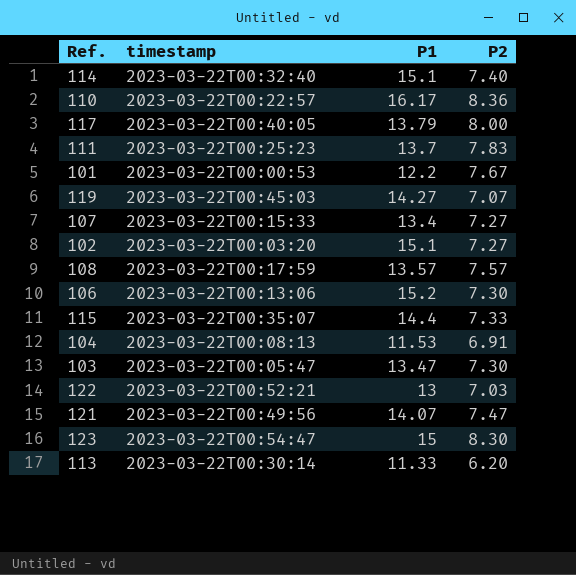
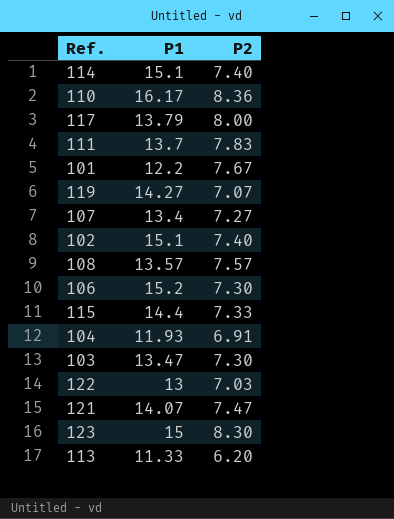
column timestamp | position: 2 -> none
102 | P2: 7.27 -> 7.40
104 | P1: 11.53 -> 11.93

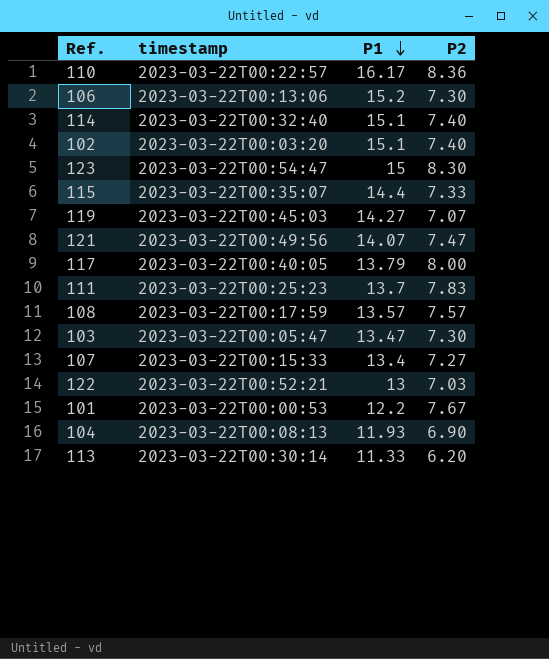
row order: none -> P1 descending
column timestamp | position: none -> 2
104 | P2: 6.91 -> 6.90

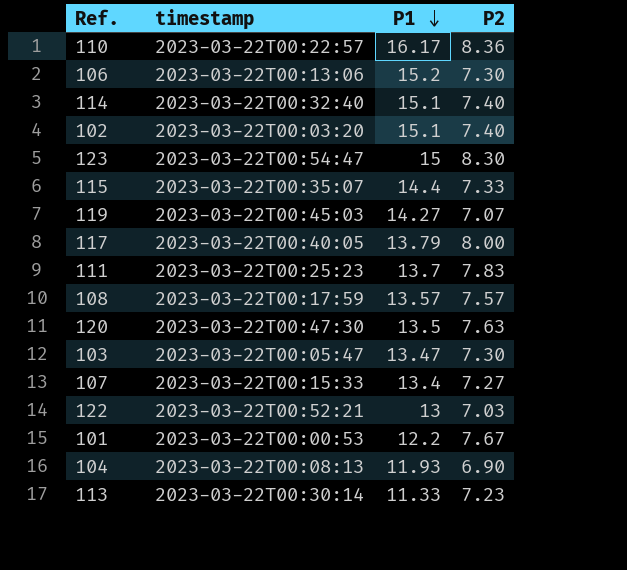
row 121: 2023-03-22T00:49:56 | 14.07 | 7.47 -> none
row 120: none -> 2023-03-22T00:47:30 | 13.5 | 7.63
113 | P2: 6.20 -> 7.23

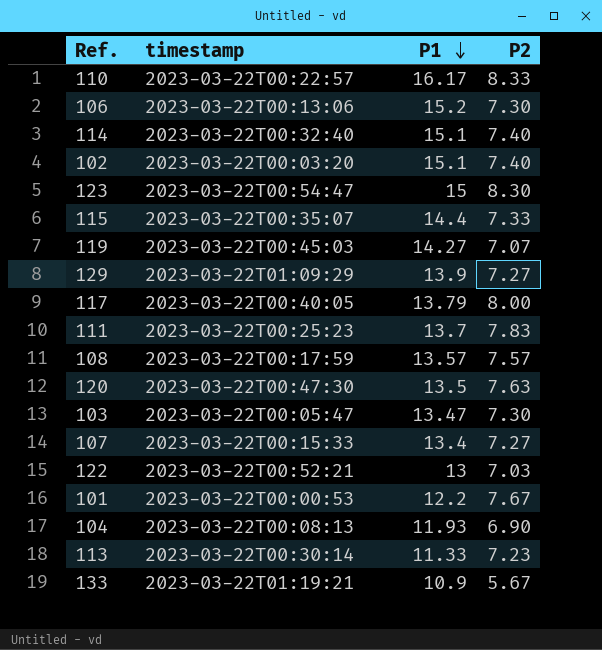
110 | P2: 8.36 -> 8.33
row 129: none -> 2023-03-22T01:09:29 | 13.9 | 7.27
row 133: none -> 2023-03-22T01:19:21 | 10.9 | 5.67

